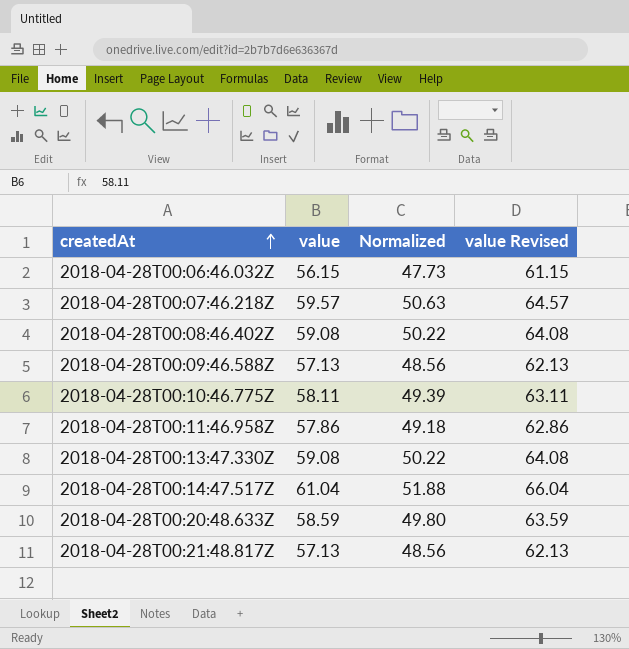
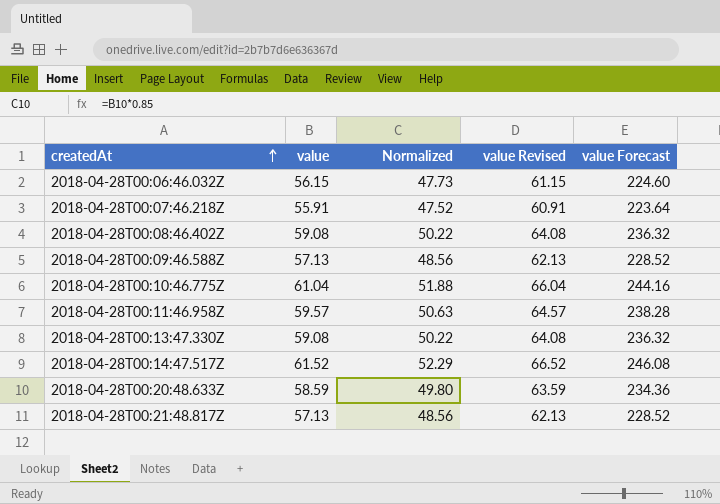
column value Forecast | formula: none -> [value] * 4
2018-04-28T00:07:46.218Z | value: 59.57 -> 55.91
2018-04-28T00:07:46.218Z | Normalized: 50.63 -> 47.52
2018-04-28T00:07:46.218Z | value Revised: 64.57 -> 60.91
2018-04-28T00:10:46.775Z | value: 58.11 -> 61.04
2018-04-28T00:10:46.775Z | Normalized: 49.39 -> 51.88
2018-04-28T00:10:46.775Z | value Revised: 63.11 -> 66.04
2018-04-28T00:11:46.958Z | value: 57.86 -> 59.57
2018-04-28T00:11:46.958Z | Normalized: 49.18 -> 50.63
2018-04-28T00:11:46.958Z | value Revised: 62.86 -> 64.57
2018-04-28T00:14:47.517Z | value: 61.04 -> 61.52
2018-04-28T00:14:47.517Z | Normalized: 51.88 -> 52.29
2018-04-28T00:14:47.517Z | value Revised: 66.04 -> 66.52

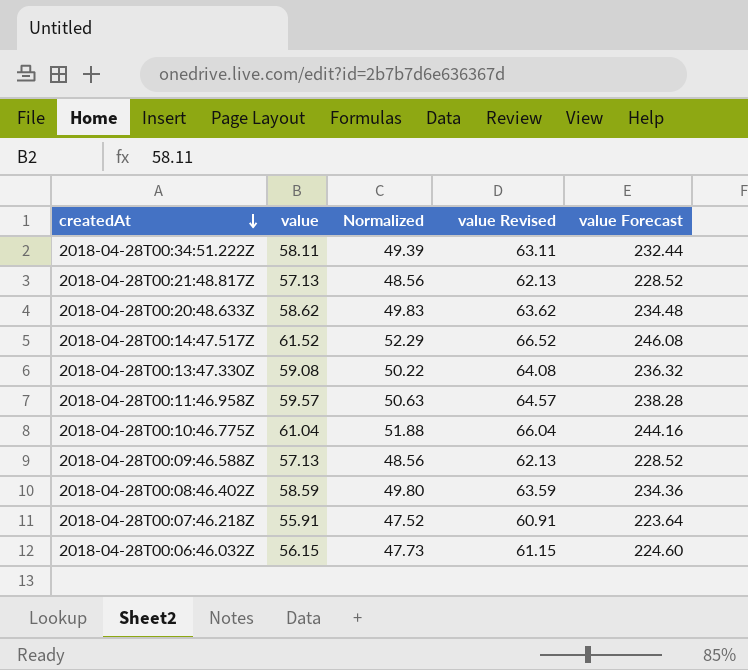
row order: createdAt ascending -> createdAt descending
row 2018-04-28T00:34:51.222Z: none -> 58.11 | 49.39 | 63.11 | 232.44
2018-04-28T00:20:48.633Z | value: 58.59 -> 58.62
2018-04-28T00:20:48.633Z | Normalized: 49.80 -> 49.83
2018-04-28T00:20:48.633Z | value Revised: 63.59 -> 63.62
2018-04-28T00:20:48.633Z | value Forecast: 234.36 -> 234.48
2018-04-28T00:08:46.402Z | value: 59.08 -> 58.59
2018-04-28T00:08:46.402Z | Normalized: 50.22 -> 49.80
2018-04-28T00:08:46.402Z | value Revised: 64.08 -> 63.59
2018-04-28T00:08:46.402Z | value Forecast: 236.32 -> 234.36

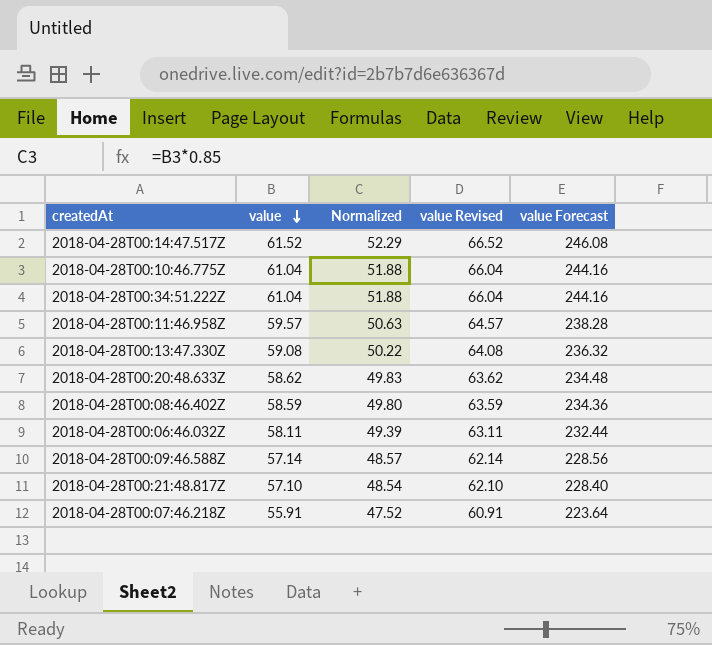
row order: createdAt descending -> value descending
2018-04-28T00:34:51.222Z | value: 58.11 -> 61.04
2018-04-28T00:34:51.222Z | Normalized: 49.39 -> 51.88
2018-04-28T00:34:51.222Z | value Revised: 63.11 -> 66.04
2018-04-28T00:34:51.222Z | value Forecast: 232.44 -> 244.16
2018-04-28T00:06:46.032Z | value: 56.15 -> 58.11
2018-04-28T00:06:46.032Z | Normalized: 47.73 -> 49.39
2018-04-28T00:06:46.032Z | value Revised: 61.15 -> 63.11
2018-04-28T00:06:46.032Z | value Forecast: 224.60 -> 232.44
2018-04-28T00:09:46.588Z | value: 57.13 -> 57.14
2018-04-28T00:09:46.588Z | Normalized: 48.56 -> 48.57
2018-04-28T00:09:46.588Z | value Revised: 62.13 -> 62.14
2018-04-28T00:09:46.588Z | value Forecast: 228.52 -> 228.56
2018-04-28T00:21:48.817Z | value: 57.13 -> 57.10
2018-04-28T00:21:48.817Z | Normalized: 48.56 -> 48.54
2018-04-28T00:21:48.817Z | value Revised: 62.13 -> 62.10
2018-04-28T00:21:48.817Z | value Forecast: 228.52 -> 228.40

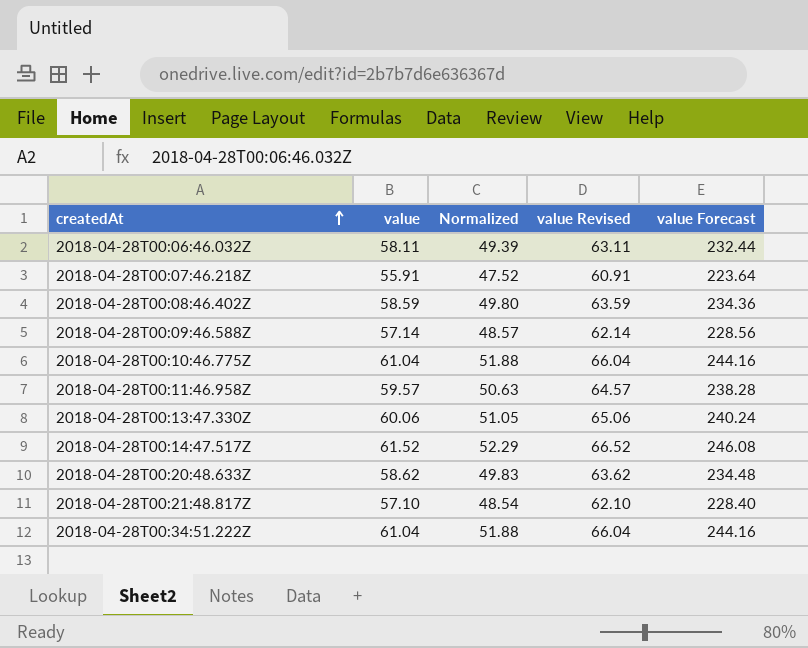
row order: value descending -> createdAt ascending
2018-04-28T00:13:47.330Z | value: 59.08 -> 60.06
2018-04-28T00:13:47.330Z | Normalized: 50.22 -> 51.05
2018-04-28T00:13:47.330Z | value Revised: 64.08 -> 65.06
2018-04-28T00:13:47.330Z | value Forecast: 236.32 -> 240.24

